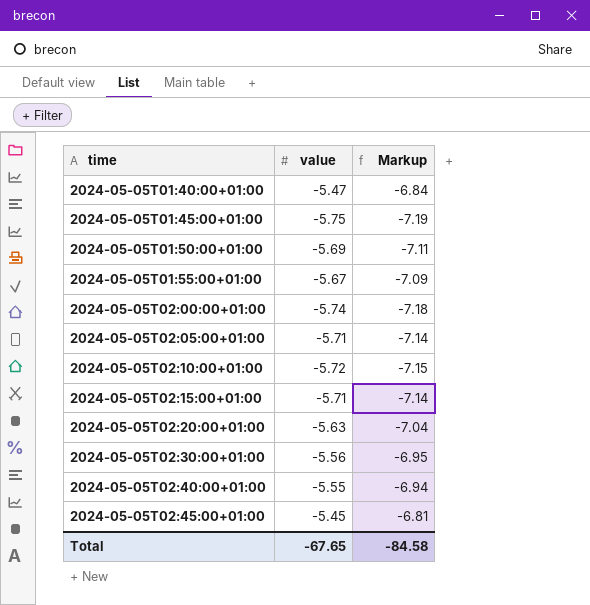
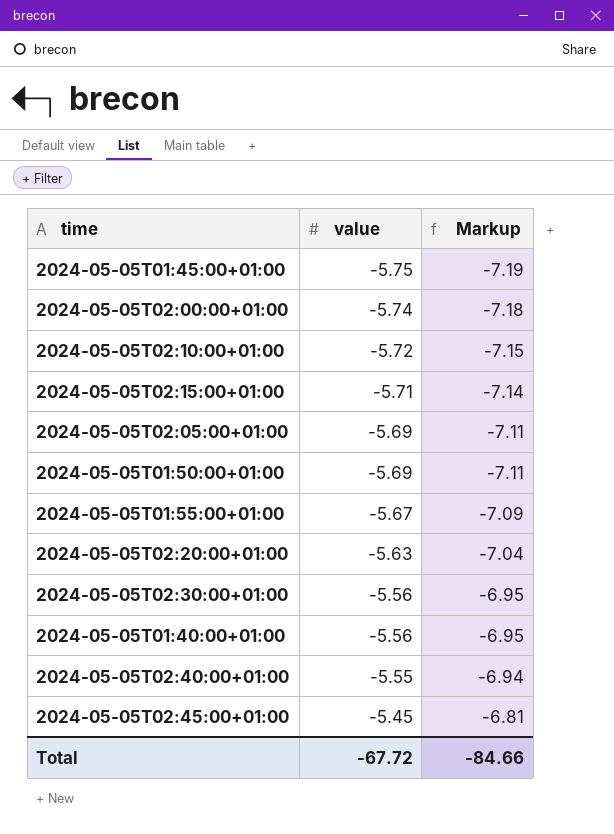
row order: time ascending -> value ascending
2024-05-05T02:05:00+01:00 | value: -5.71 -> -5.69
2024-05-05T02:05:00+01:00 | Markup: -7.14 -> -7.11
2024-05-05T01:40:00+01:00 | value: -5.47 -> -5.56
2024-05-05T01:40:00+01:00 | Markup: -6.84 -> -6.95
Total | value: -67.65 -> -67.72
Total | Markup: -84.58 -> -84.66

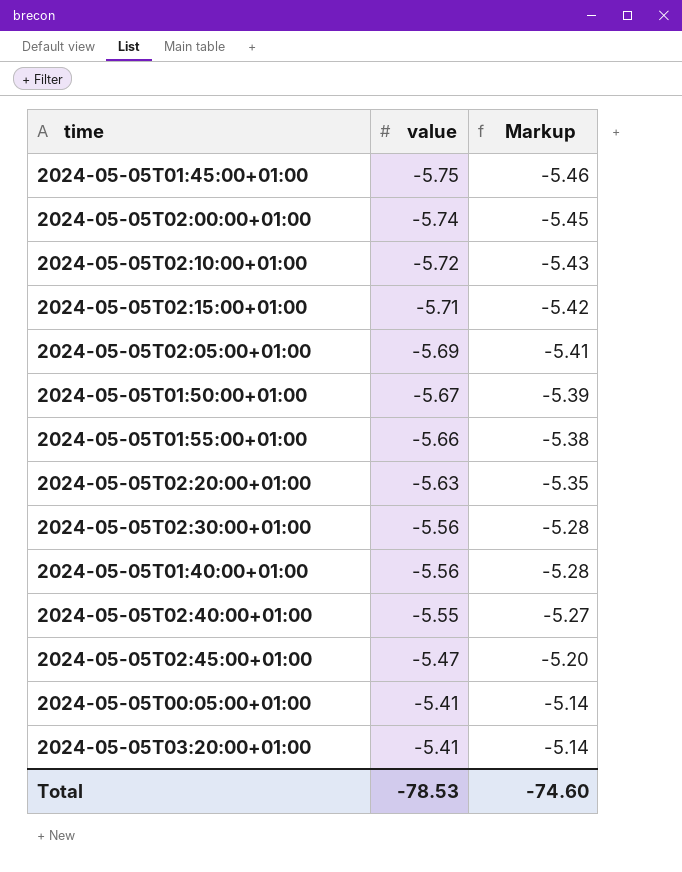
column Markup | formula: [value] * 1.25 -> [value] * 0.95
2024-05-05T01:50:00+01:00 | value: -5.69 -> -5.67
2024-05-05T01:55:00+01:00 | value: -5.67 -> -5.66
2024-05-05T02:45:00+01:00 | value: -5.45 -> -5.47
row 2024-05-05T00:05:00+01:00: none -> -5.41 | -5.14
row 2024-05-05T03:20:00+01:00: none -> -5.41 | -5.14
Total | value: -67.72 -> -78.53
Total | Markup: -84.66 -> -74.60

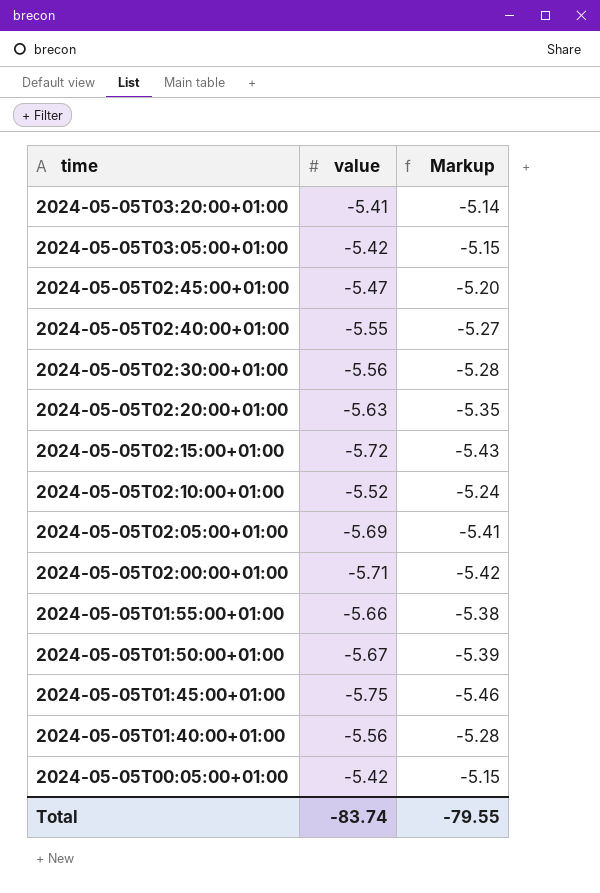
row order: value ascending -> time descending
row 2024-05-05T03:05:00+01:00: none -> -5.42 | -5.15
2024-05-05T02:15:00+01:00 | value: -5.71 -> -5.72
2024-05-05T02:15:00+01:00 | Markup: -5.42 -> -5.43
2024-05-05T02:10:00+01:00 | value: -5.72 -> -5.52
2024-05-05T02:10:00+01:00 | Markup: -5.43 -> -5.24
2024-05-05T02:00:00+01:00 | value: -5.74 -> -5.71
2024-05-05T02:00:00+01:00 | Markup: -5.45 -> -5.42
2024-05-05T00:05:00+01:00 | value: -5.41 -> -5.42
2024-05-05T00:05:00+01:00 | Markup: -5.14 -> -5.15
Total | value: -78.53 -> -83.74
Total | Markup: -74.60 -> -79.55

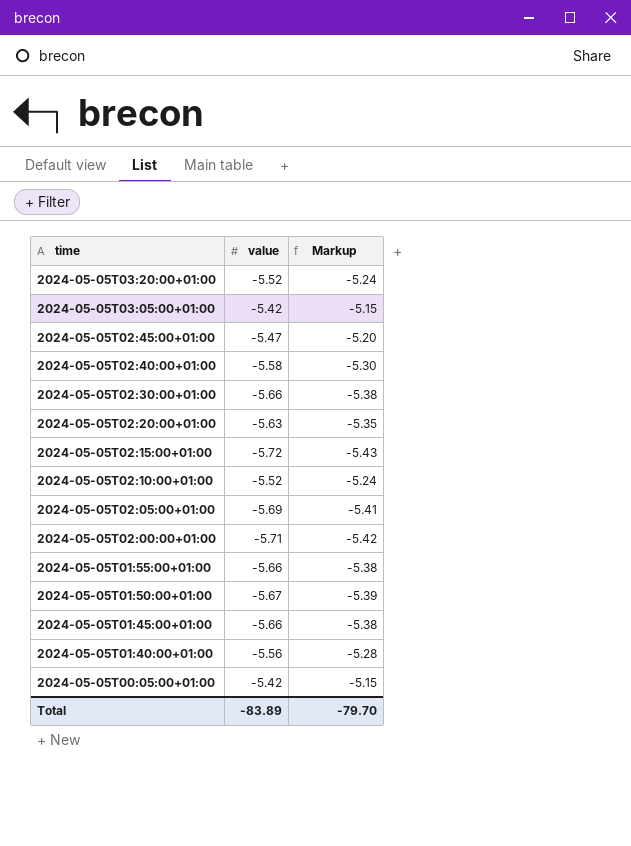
2024-05-05T03:20:00+01:00 | value: -5.41 -> -5.52
2024-05-05T03:20:00+01:00 | Markup: -5.14 -> -5.24
2024-05-05T02:40:00+01:00 | value: -5.55 -> -5.58
2024-05-05T02:40:00+01:00 | Markup: -5.27 -> -5.30
2024-05-05T02:30:00+01:00 | value: -5.56 -> -5.66
2024-05-05T02:30:00+01:00 | Markup: -5.28 -> -5.38
2024-05-05T01:45:00+01:00 | value: -5.75 -> -5.66
2024-05-05T01:45:00+01:00 | Markup: -5.46 -> -5.38
Total | value: -83.74 -> -83.89
Total | Markup: -79.55 -> -79.70

